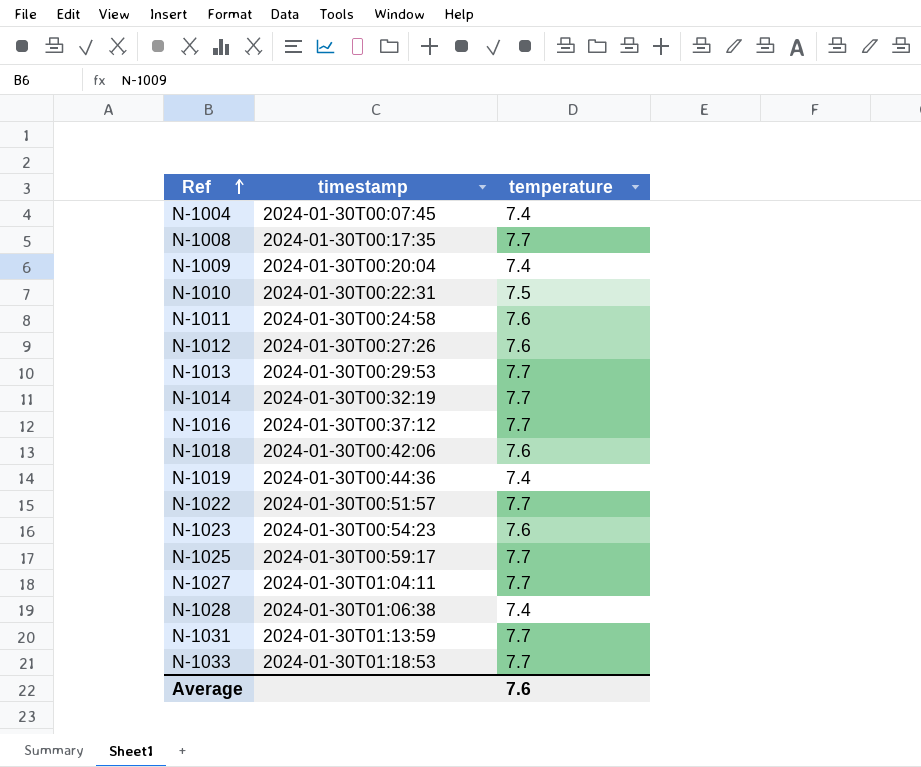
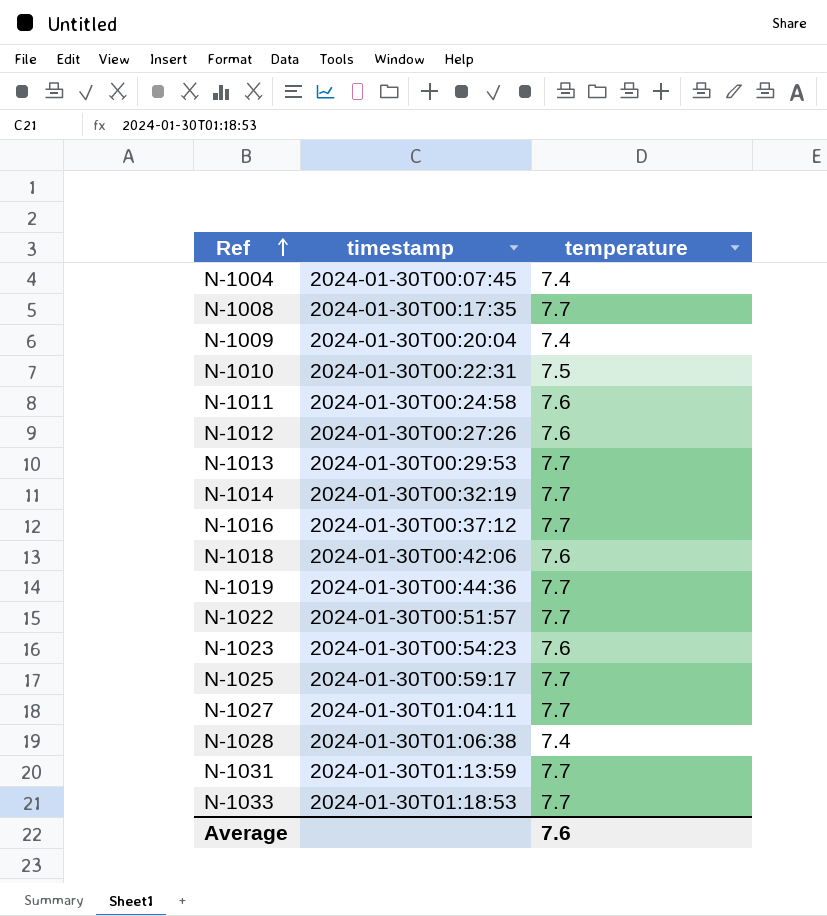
N-1019 | temperature: 7.4 -> 7.7

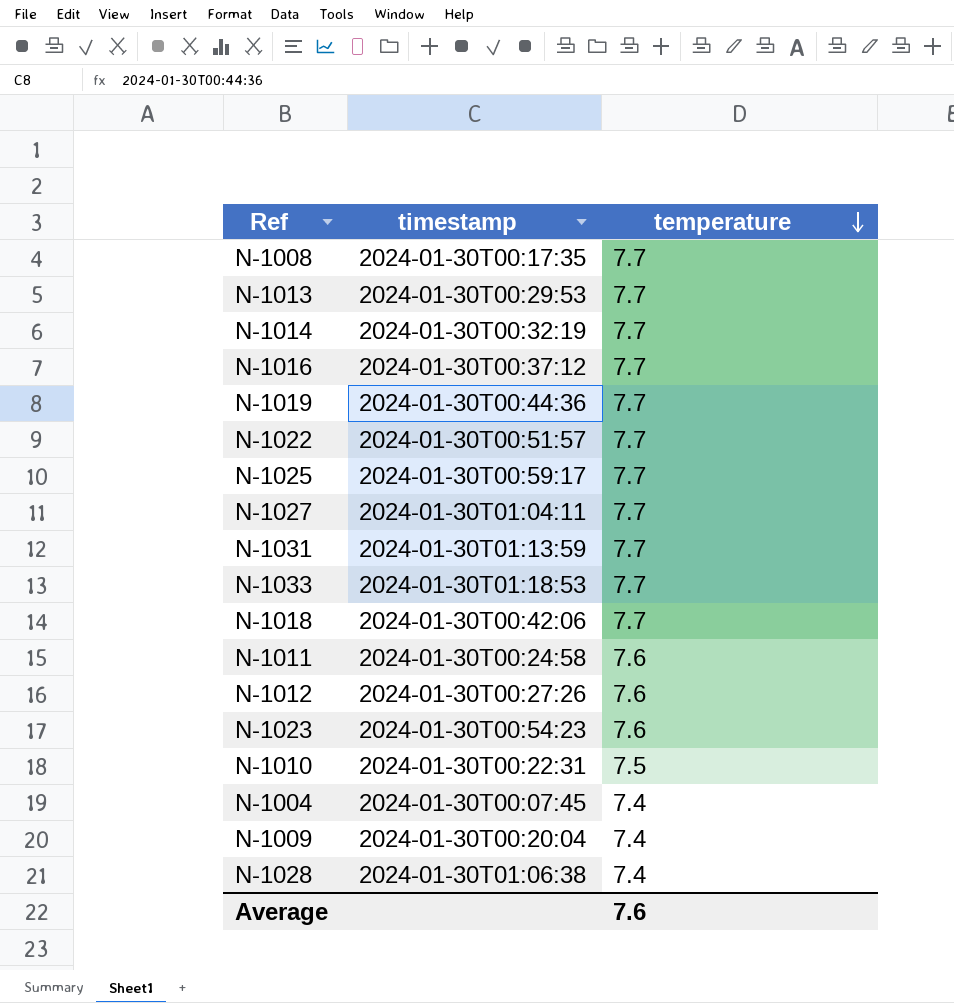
row order: Ref ascending -> temperature descending
N-1018 | temperature: 7.6 -> 7.7

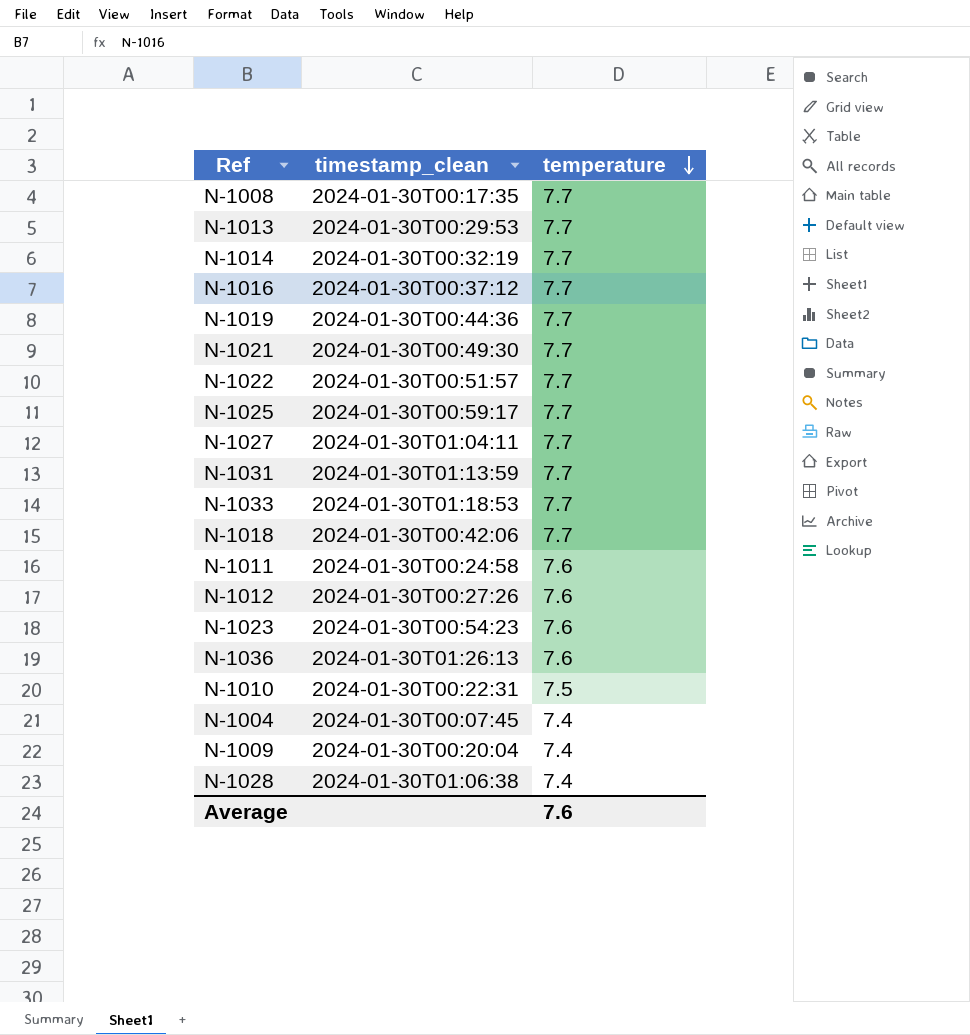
column name: timestamp -> timestamp_clean
row N-1021: none -> 2024-01-30T00:49:30 | 7.7
row N-1036: none -> 2024-01-30T01:26:13 | 7.6

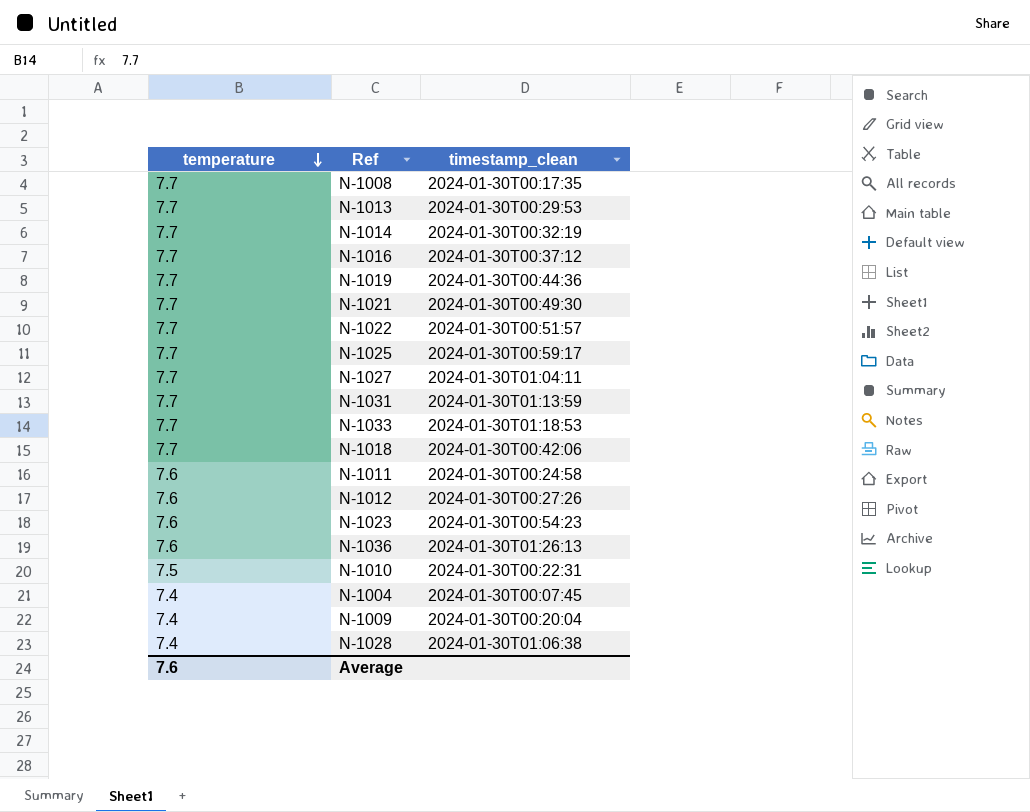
column temperature | position: 3 -> 1

